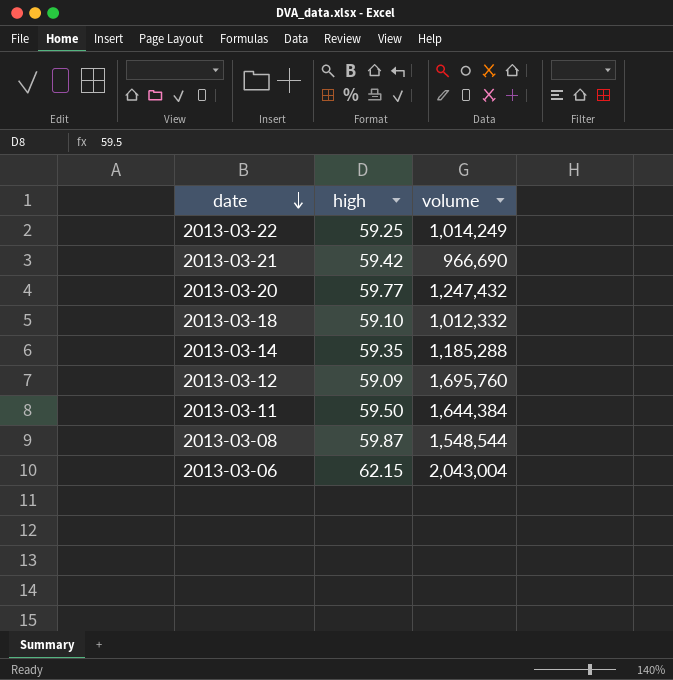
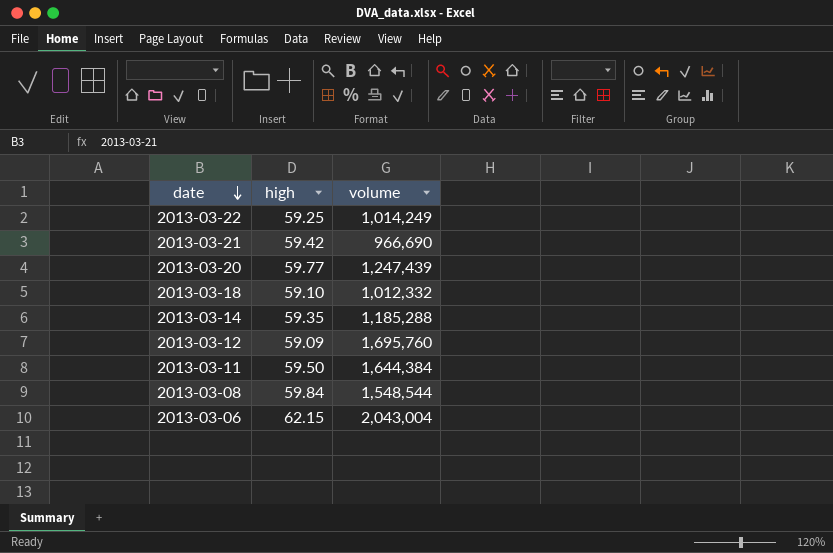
2013-03-20 | volume: 1,247,432 -> 1,247,439
2013-03-08 | high: 59.87 -> 59.84

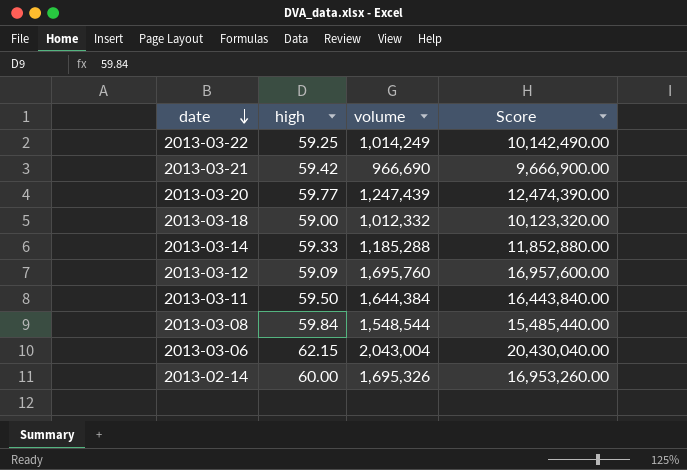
column Score | formula: none -> [volume] * 10
2013-03-18 | high: 59.10 -> 59.00
2013-03-14 | high: 59.35 -> 59.33
row 2013-02-14: none -> 60.00 | 1,695,326 | 16,953,260.00

